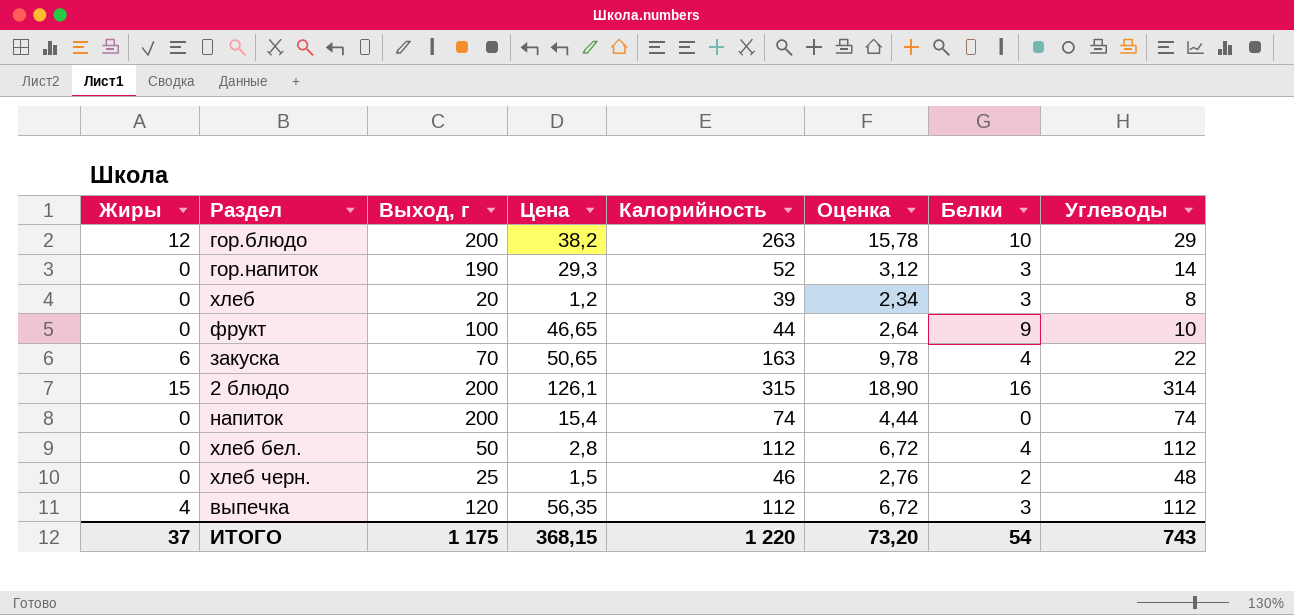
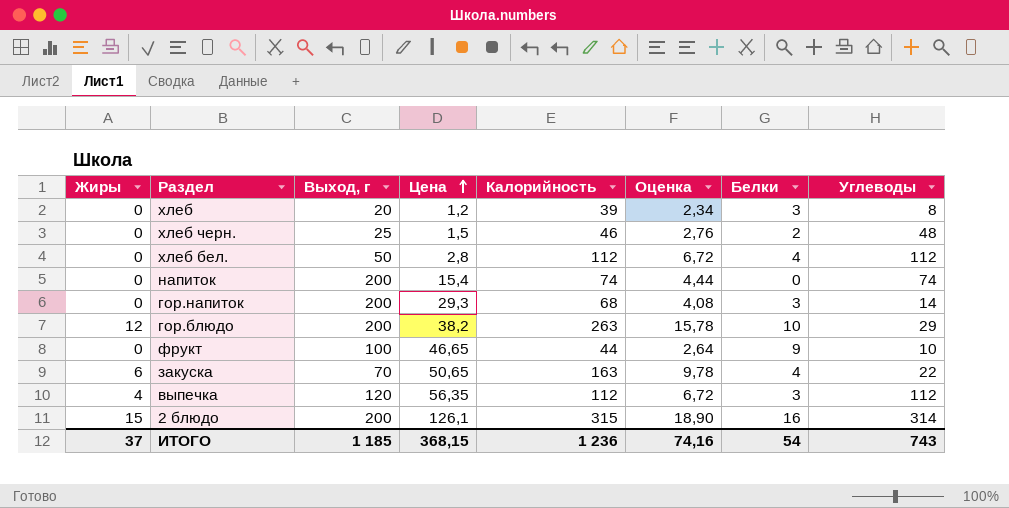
row order: none -> Цена ascending
гор.напиток | Выход, г: 190 -> 200
гор.напиток | Калорийность: 52 -> 68
гор.напиток | Оценка: 3,12 -> 4,08
ИТОГО | Выход, г: 1 175 -> 1 185
ИТОГО | Калорийность: 1 220 -> 1 236
ИТОГО | Оценка: 73,20 -> 74,16

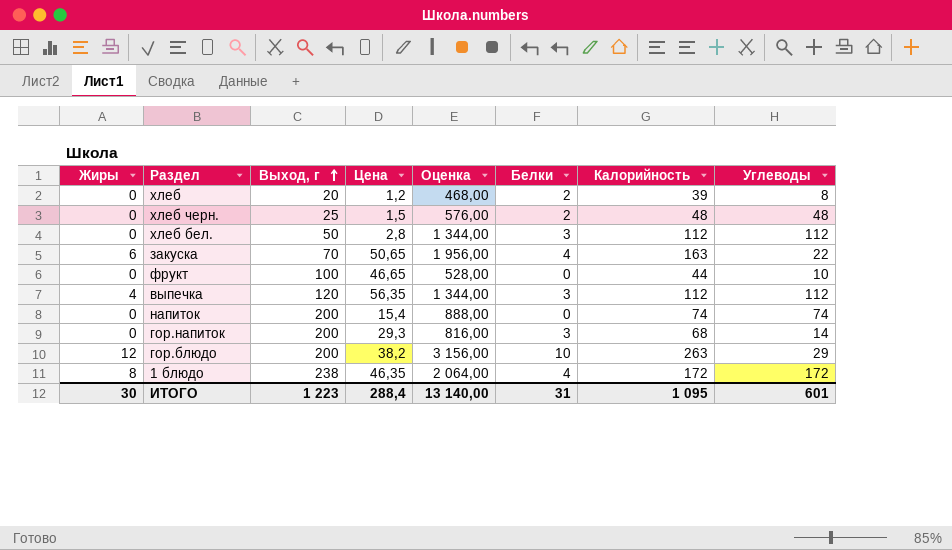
row order: Цена ascending -> Выход, г ascending
column Оценка | formula: [Калорийность] * 0,06 -> [Калорийность] * 12
column Калорийность | position: 5 -> 7
row 2 блюдо: 15 | 200 | 126,1 | 315 | 18,90 | 16 | 314 -> none
хлеб | Белки: 3 -> 2
хлеб черн. | Калорийность: 46 -> 48
хлеб бел. | Белки: 4 -> 3
фрукт | Белки: 9 -> 0
row 1 блюдо: none -> 8 | 238 | 46,35 | 2 064,00 | 4 | 172 | 172
ИТОГО | Жиры: 37 -> 30
ИТОГО | Выход, г: 1 185 -> 1 223
ИТОГО | Цена: 368,15 -> 288,4
ИТОГО | Оценка: 74,16 -> 13 140,00
ИТОГО | Белки: 54 -> 31
ИТОГО | Калорийность: 1 236 -> 1 095
ИТОГО | Углеводы: 743 -> 601

